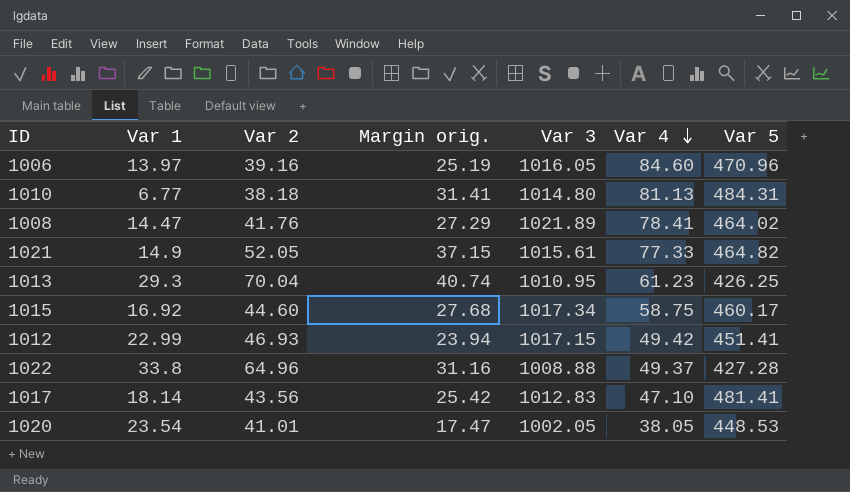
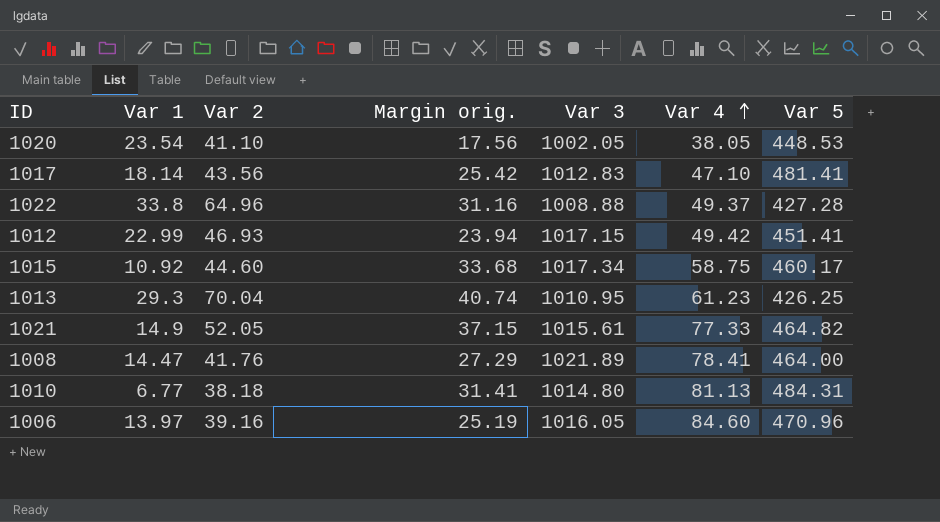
row order: Var 4 descending -> Var 4 ascending
1020 | Var 2: 41.01 -> 41.10
1020 | Margin orig.: 17.47 -> 17.56
1015 | Var 1: 16.92 -> 10.92
1015 | Margin orig.: 27.68 -> 33.68
1008 | Var 5: 464.02 -> 464.00

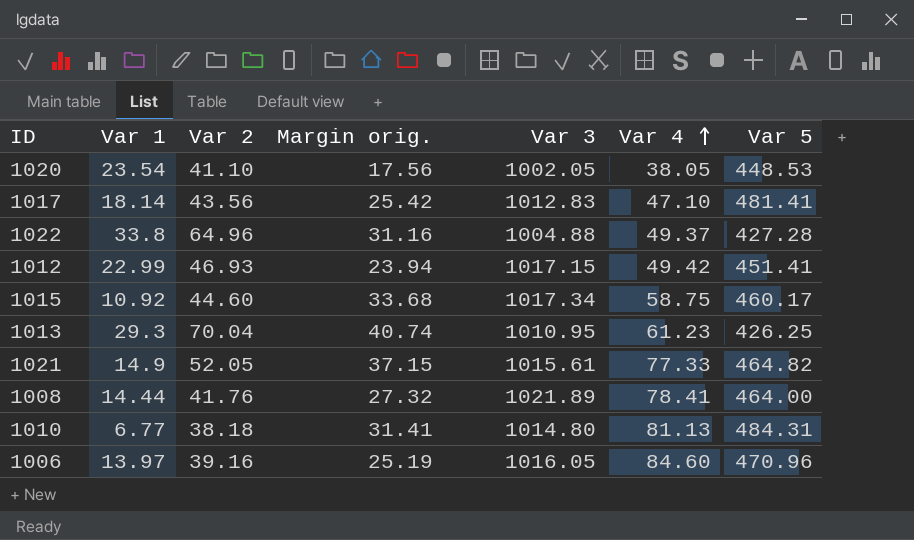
1022 | Var 3: 1008.88 -> 1004.88
1008 | Var 1: 14.47 -> 14.44
1008 | Margin orig.: 27.29 -> 27.32

